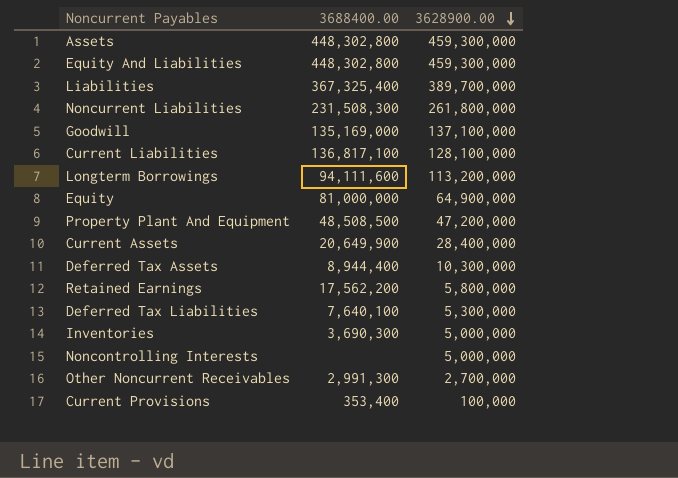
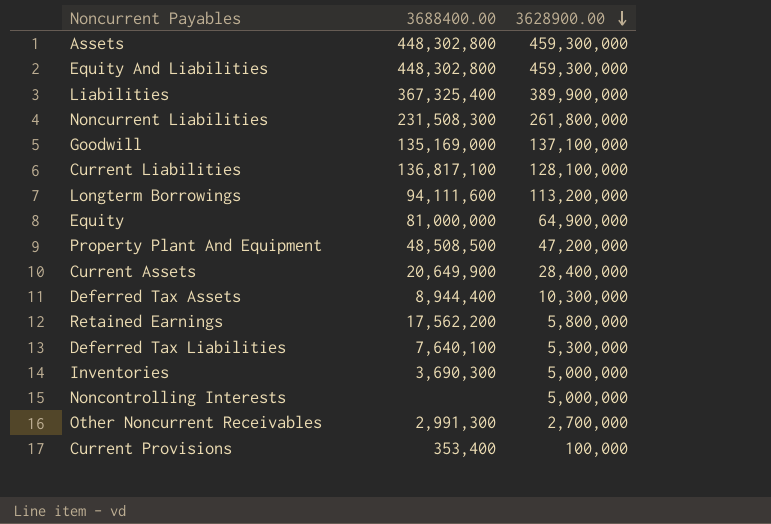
Liabilities | 3628900.00: 389,700,000 -> 389,900,000

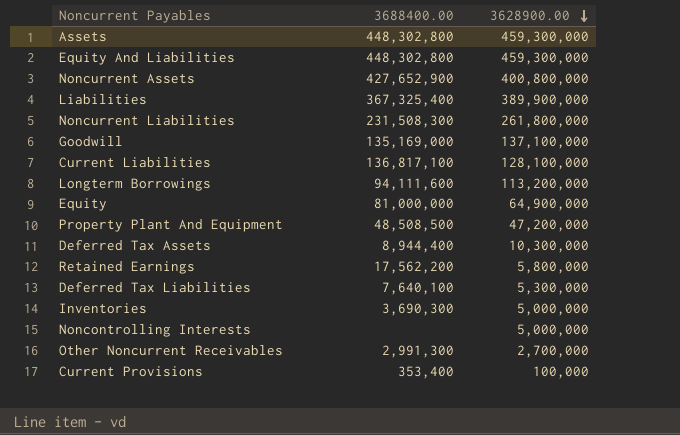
row Current Assets: 20,649,900 | 28,400,000 -> none
row Noncurrent Assets: none -> 427,652,900 | 400,800,000

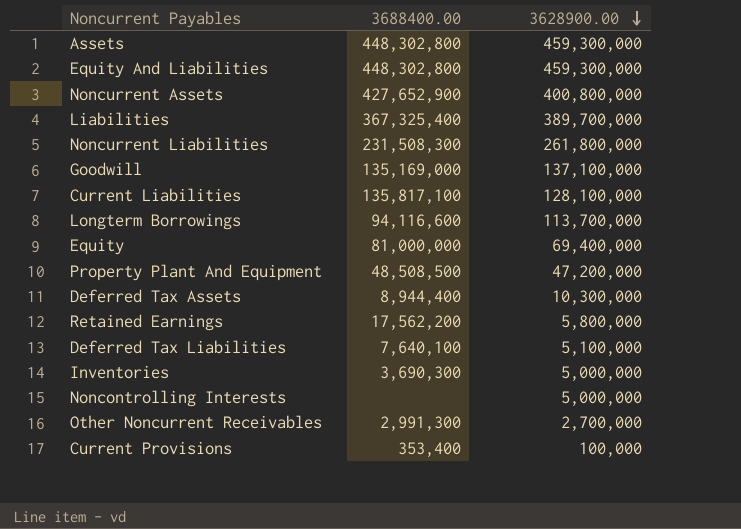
Liabilities | 3628900.00: 389,900,000 -> 389,700,000
Current Liabilities | 3688400.00: 136,817,100 -> 135,817,100
Longterm Borrowings | 3688400.00: 94,111,600 -> 94,116,600
Longterm Borrowings | 3628900.00: 113,200,000 -> 113,700,000
Equity | 3628900.00: 64,900,000 -> 69,400,000
Deferred Tax Liabilities | 3628900.00: 5,300,000 -> 5,100,000

